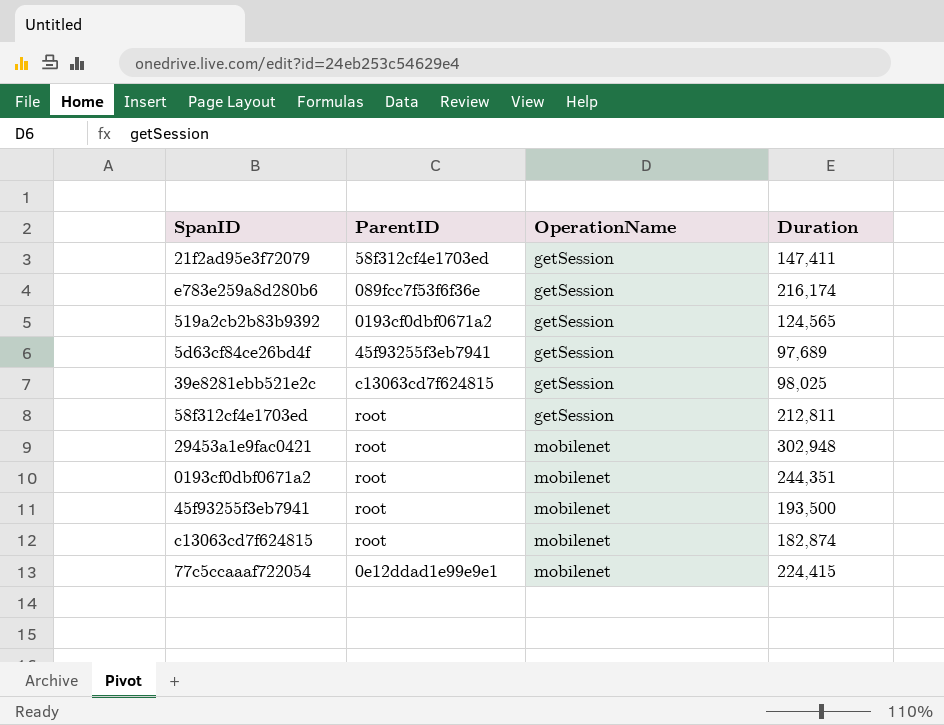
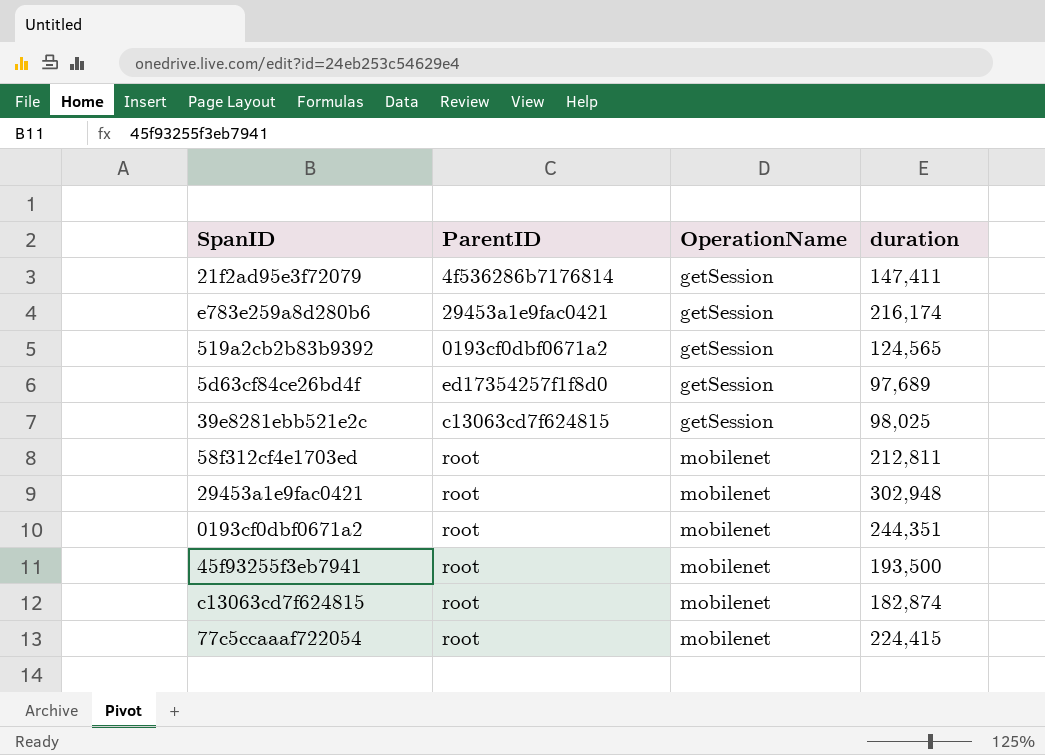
column name: Duration -> duration
21f2ad95e3f72079 | ParentID: 58f312cf4e1703ed -> 4f536286b7176814
e783e259a8d280b6 | ParentID: 089fcc7f53f6f36e -> 29453a1e9fac0421
5d63cf84ce26bd4f | ParentID: 45f93255f3eb7941 -> ed17354257f1f8d0
58f312cf4e1703ed | OperationName: getSession -> mobilenet
77c5ccaaaf722054 | ParentID: 0e12ddad1e99e9e1 -> root

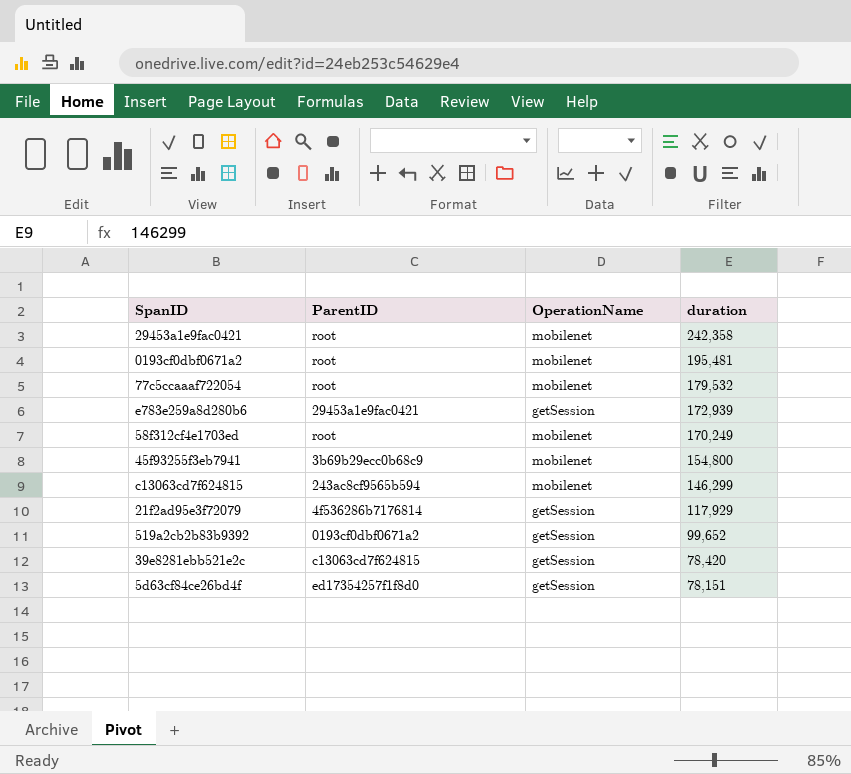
row order: OperationName ascending -> duration descending
29453a1e9fac0421 | duration: 302,948 -> 242,358
0193cf0dbf0671a2 | duration: 244,351 -> 195,481
77c5ccaaaf722054 | duration: 224,415 -> 179,532
e783e259a8d280b6 | duration: 216,174 -> 172,939
58f312cf4e1703ed | duration: 212,811 -> 170,249
45f93255f3eb7941 | ParentID: root -> 3b69b29ecc0b68c9
45f93255f3eb7941 | duration: 193,500 -> 154,800
c13063cd7f624815 | ParentID: root -> 243ac8cf9565b594
c13063cd7f624815 | duration: 182,874 -> 146,299
21f2ad95e3f72079 | duration: 147,411 -> 117,929
519a2cb2b83b9392 | duration: 124,565 -> 99,652
39e8281ebb521e2c | duration: 98,025 -> 78,420
5d63cf84ce26bd4f | duration: 97,689 -> 78,151

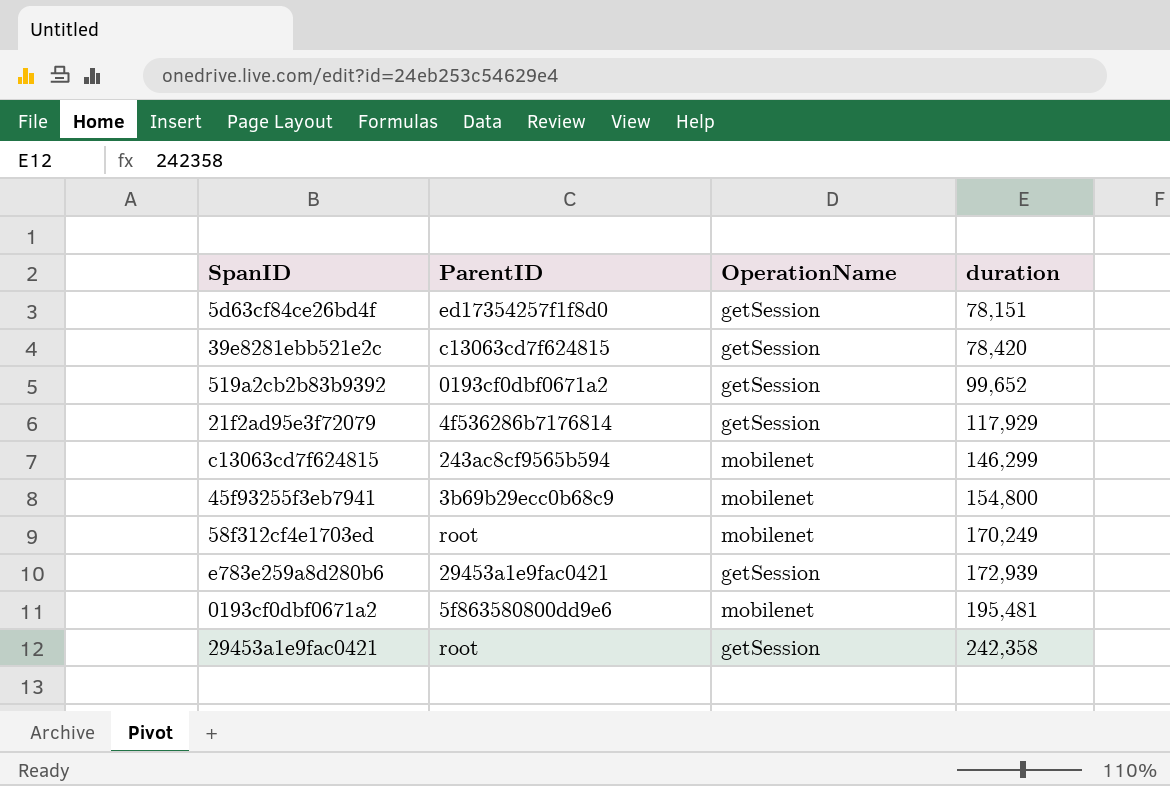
row order: duration descending -> duration ascending
row 77c5ccaaaf722054: root | mobilenet | 179,532 -> none
0193cf0dbf0671a2 | ParentID: root -> 5f863580800dd9e6
29453a1e9fac0421 | OperationName: mobilenet -> getSession

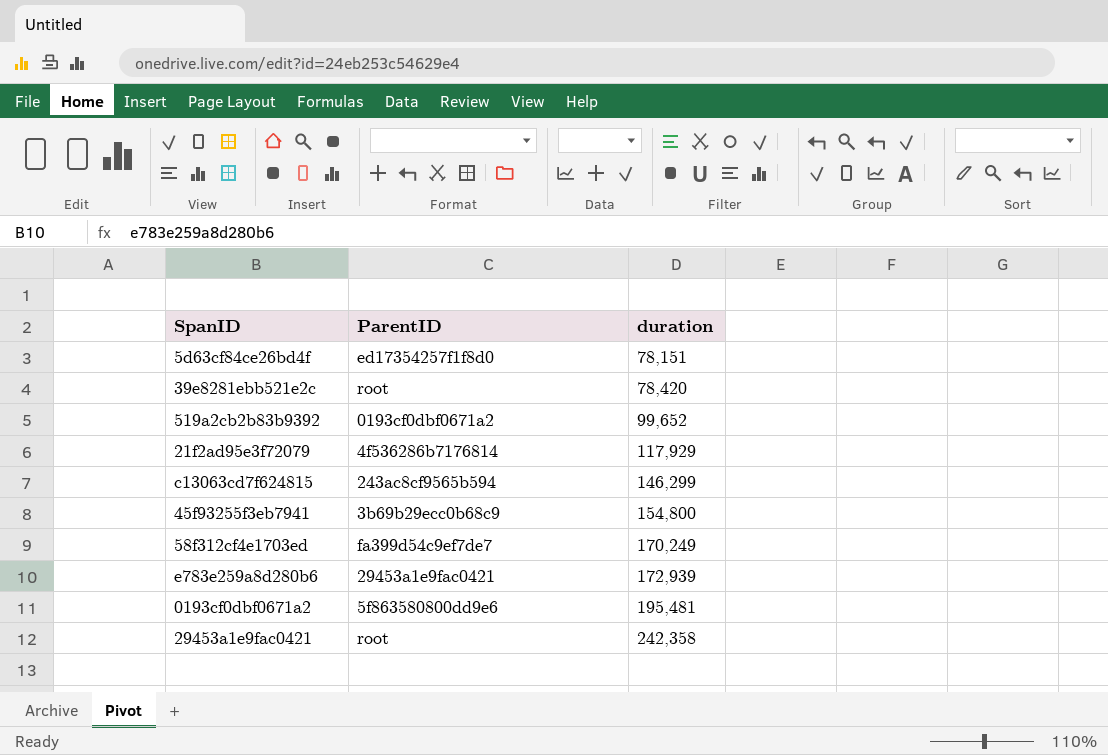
column OperationName | position: 3 -> none
39e8281ebb521e2c | ParentID: c13063cd7f624815 -> root
58f312cf4e1703ed | ParentID: root -> fa399d54c9ef7de7

